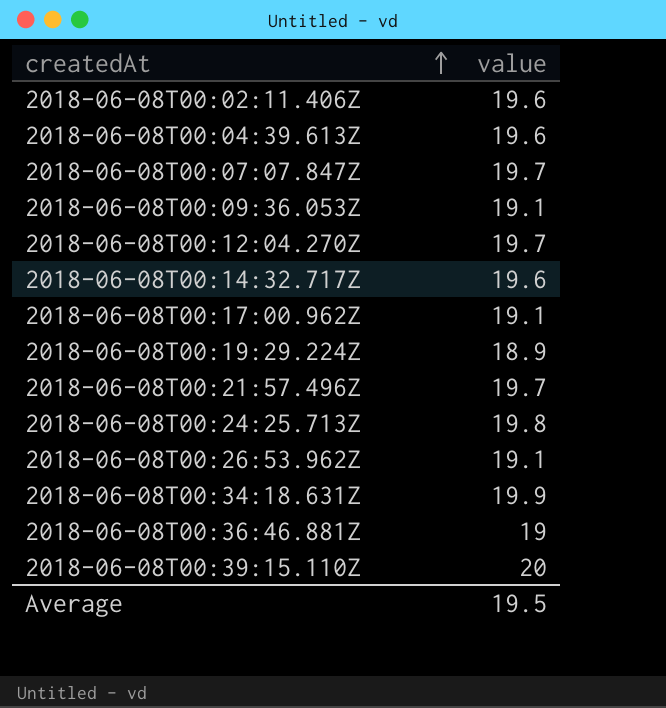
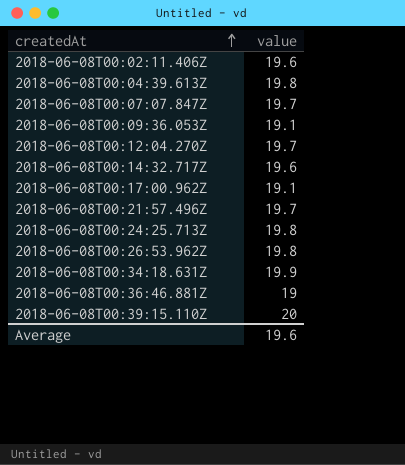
row 2018-06-08T00:19:29.224Z: 18.9 -> none
2018-06-08T00:04:39.613Z | value: 19.6 -> 19.8
2018-06-08T00:26:53.962Z | value: 19.1 -> 19.8
Average | value: 19.5 -> 19.6

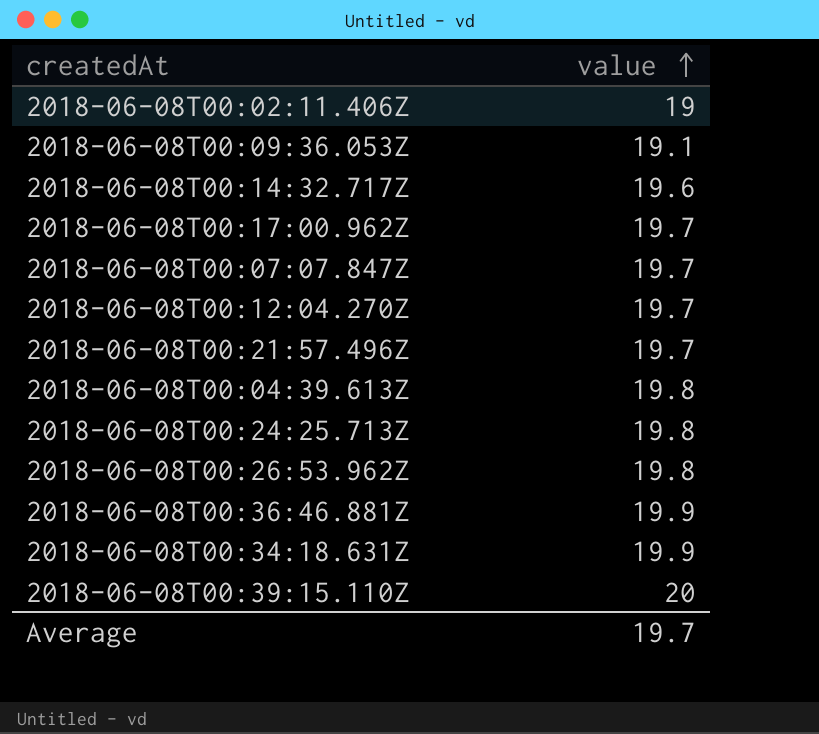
row order: createdAt ascending -> value ascending
2018-06-08T00:02:11.406Z | value: 19.6 -> 19
2018-06-08T00:17:00.962Z | value: 19.1 -> 19.7
2018-06-08T00:36:46.881Z | value: 19 -> 19.9
Average | value: 19.6 -> 19.7

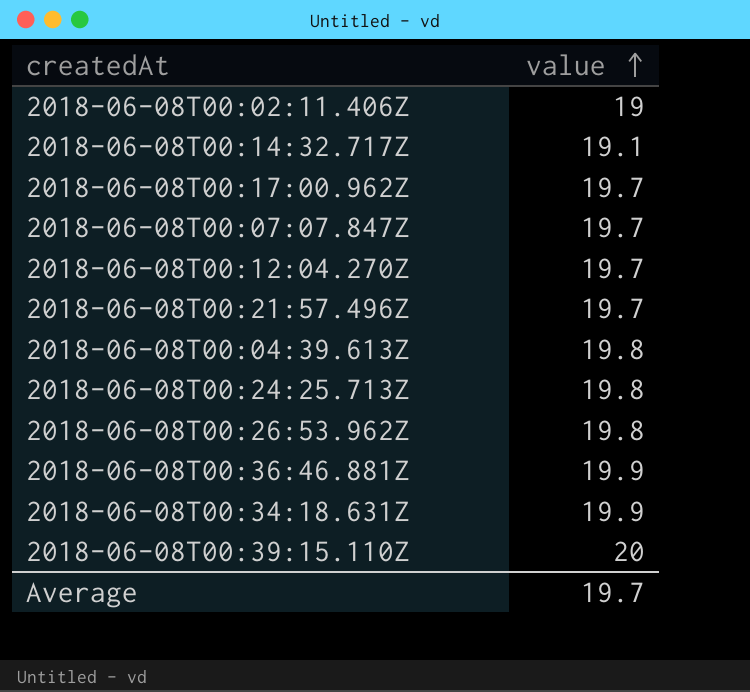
row 2018-06-08T00:09:36.053Z: 19.1 -> none
2018-06-08T00:14:32.717Z | value: 19.6 -> 19.1

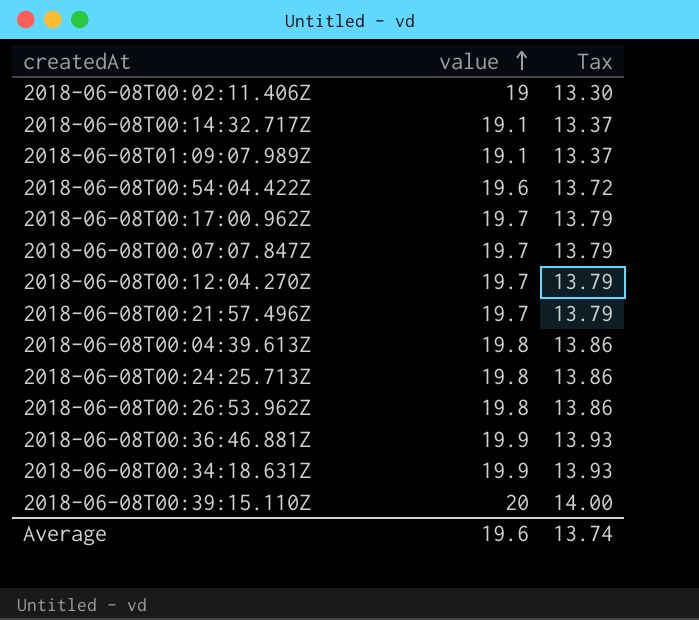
column Tax | formula: none -> [value] * 0.7
row 2018-06-08T01:09:07.989Z: none -> 19.1 | 13.37
row 2018-06-08T00:54:04.422Z: none -> 19.6 | 13.72
Average | value: 19.7 -> 19.6

